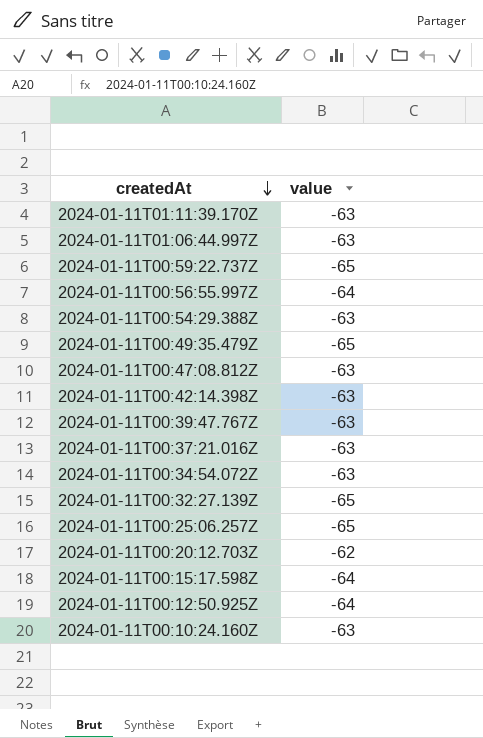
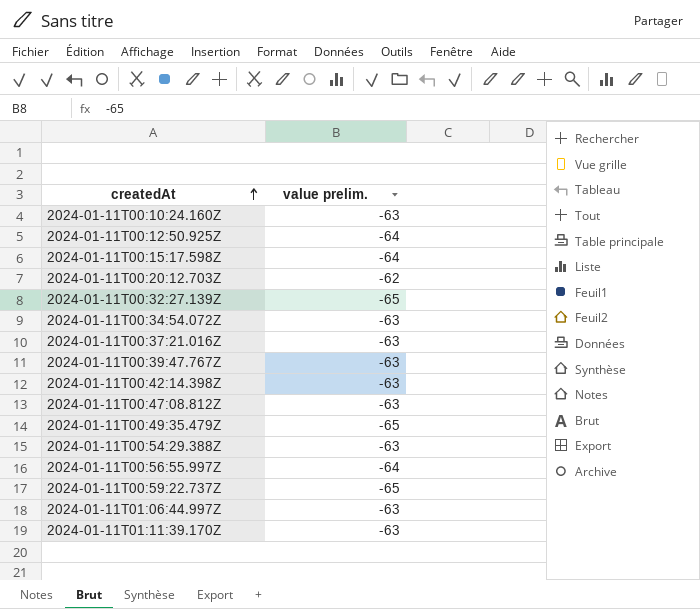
row order: createdAt descending -> createdAt ascending
column name: value -> value prelim.
row 2024-01-11T00:25:06.257Z: -65 -> none

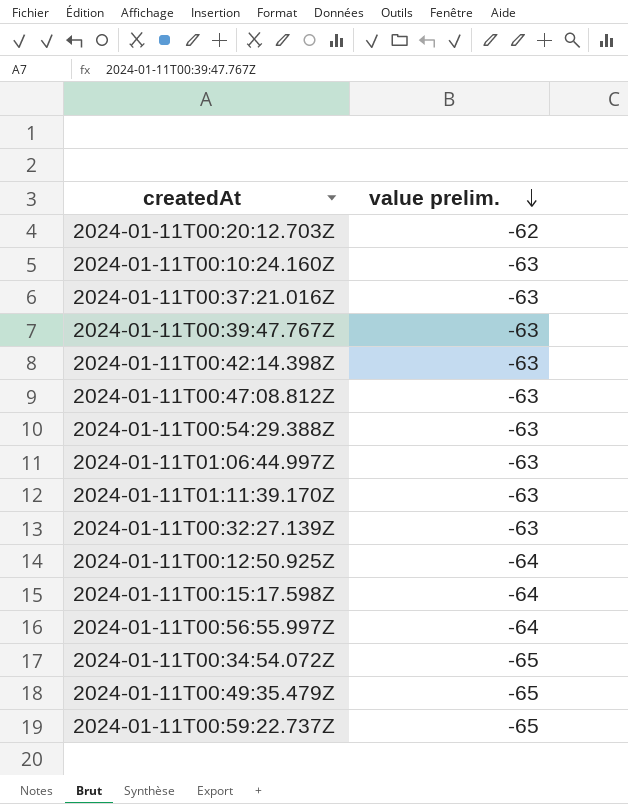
row order: createdAt ascending -> value prelim. descending
2024-01-11T00:32:27.139Z | value prelim.: -65 -> -63
2024-01-11T00:34:54.072Z | value prelim.: -63 -> -65

